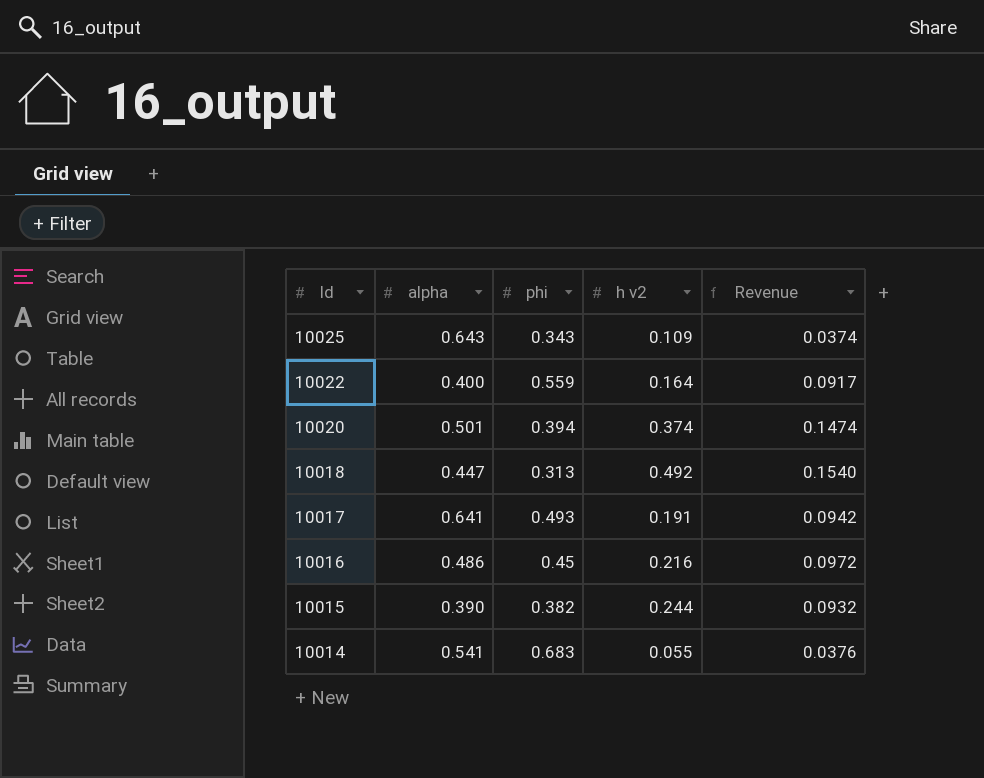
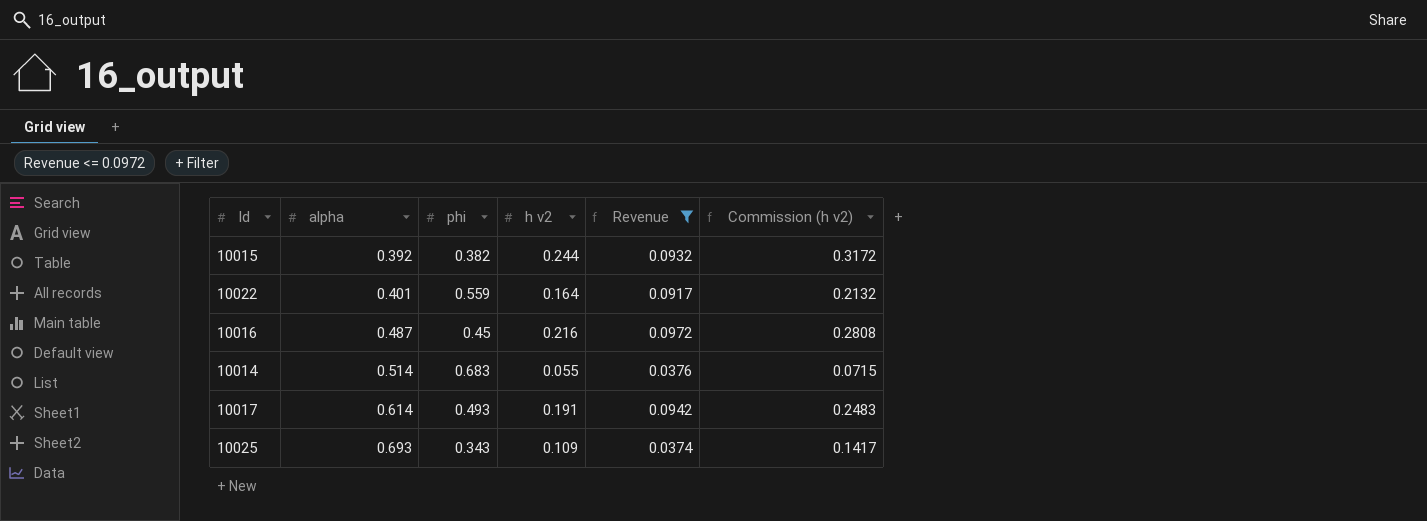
filter: none -> Revenue <= 0.0972
row order: Id descending -> alpha ascending
column Commission (h v2) | formula: none -> [h v2] * 1.3
10015 | alpha: 0.390 -> 0.392
10022 | alpha: 0.400 -> 0.401
10016 | alpha: 0.486 -> 0.487
10014 | alpha: 0.541 -> 0.514
10017 | alpha: 0.641 -> 0.614
10025 | alpha: 0.643 -> 0.693

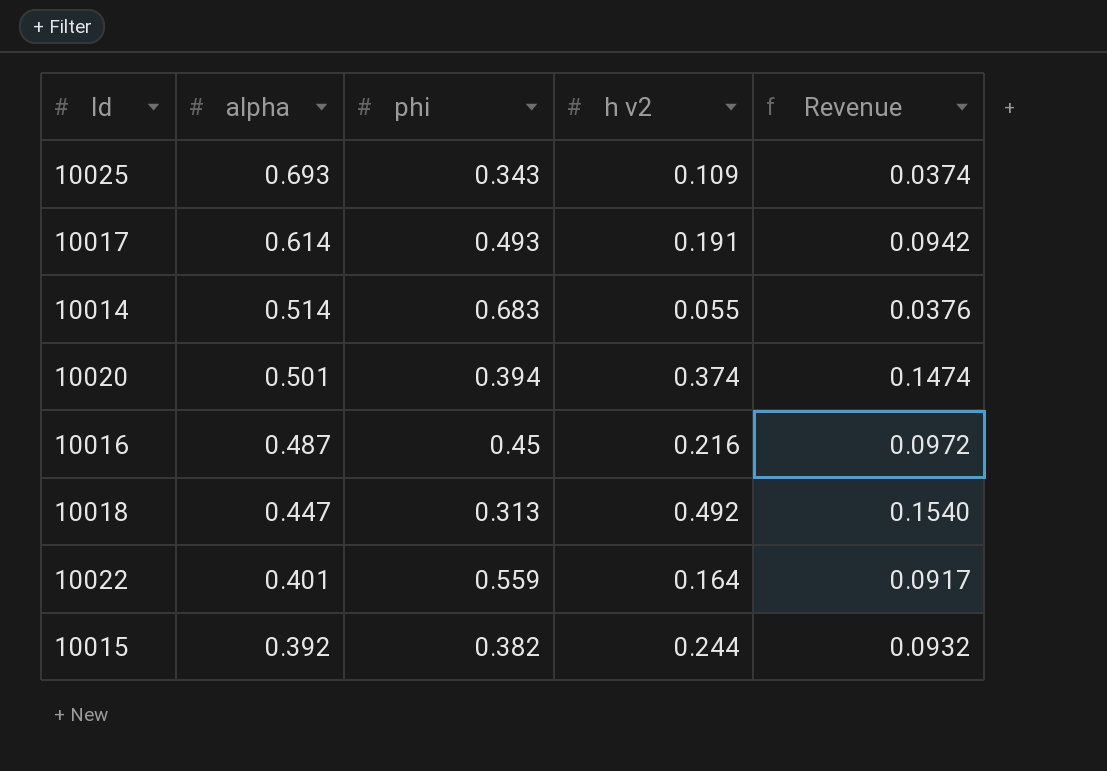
filter: Revenue <= 0.0972 -> none
row order: alpha ascending -> alpha descending
column Commission (h v2) | formula: [h v2] * 1.3 -> none

